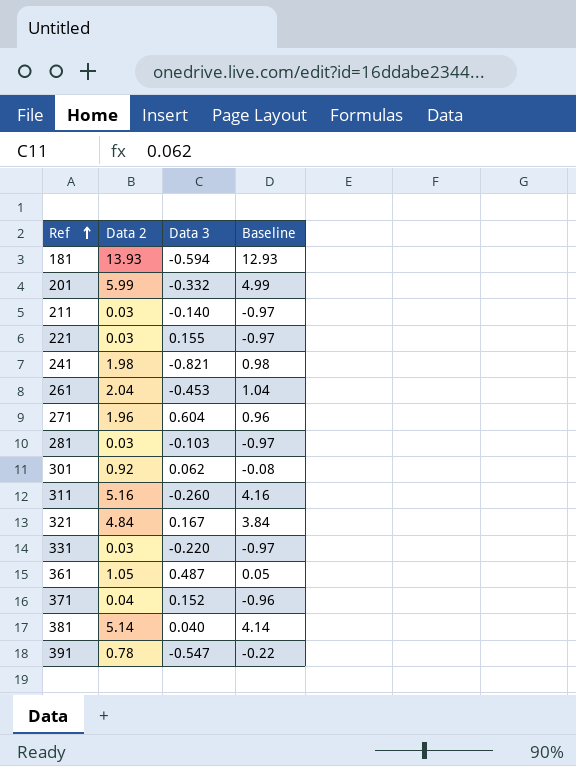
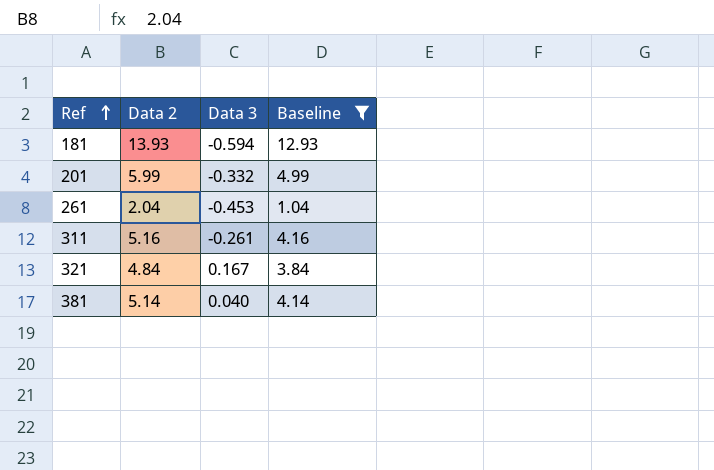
filter: none -> Baseline >= 1.04
311 | Data 3: -0.260 -> -0.261

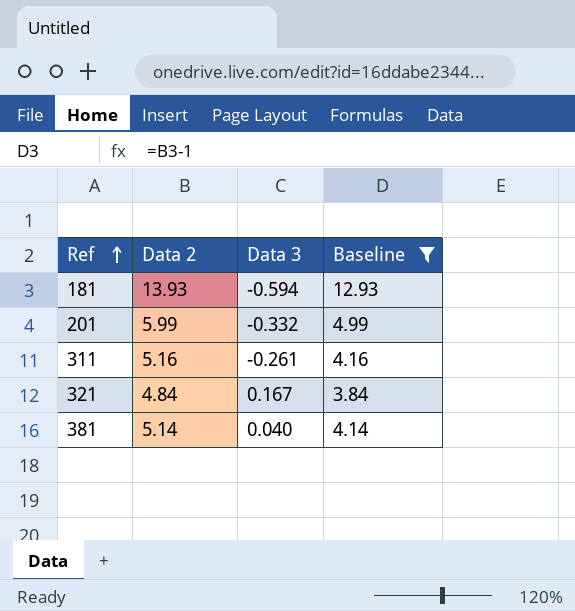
row 261: 2.04 | -0.453 | 1.04 -> none

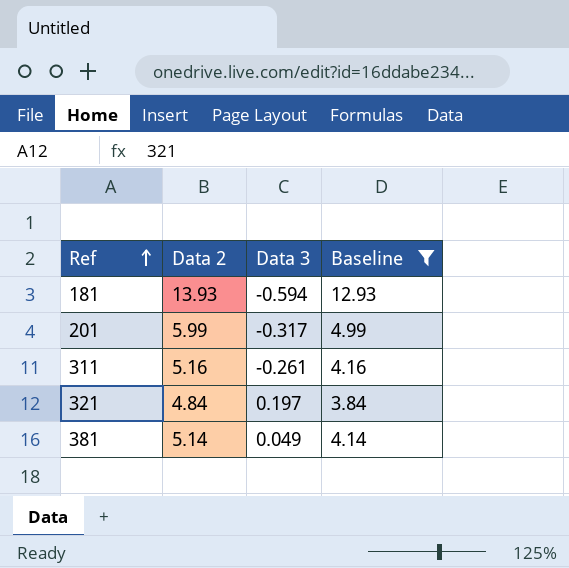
201 | Data 3: -0.332 -> -0.317
321 | Data 3: 0.167 -> 0.197
381 | Data 3: 0.040 -> 0.049

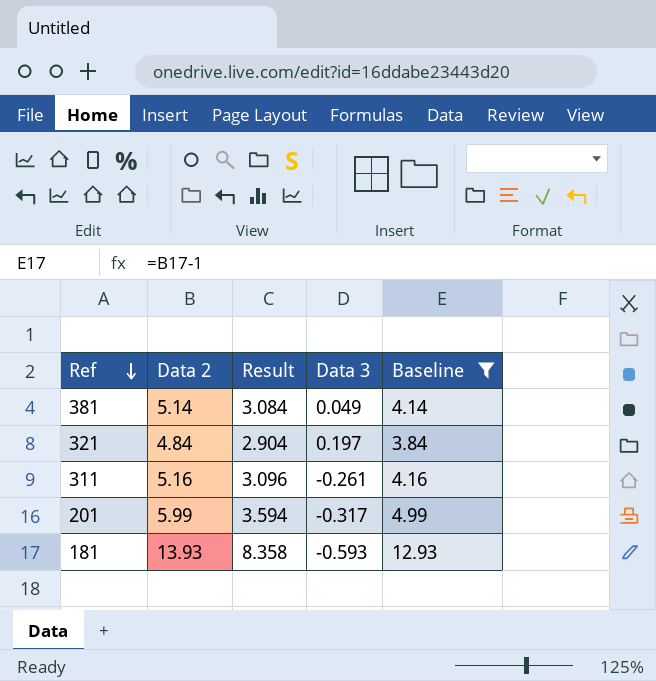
row order: Ref ascending -> Ref descending
column Result | formula: none -> [Data 2] * 0.6
181 | Data 3: -0.594 -> -0.593

